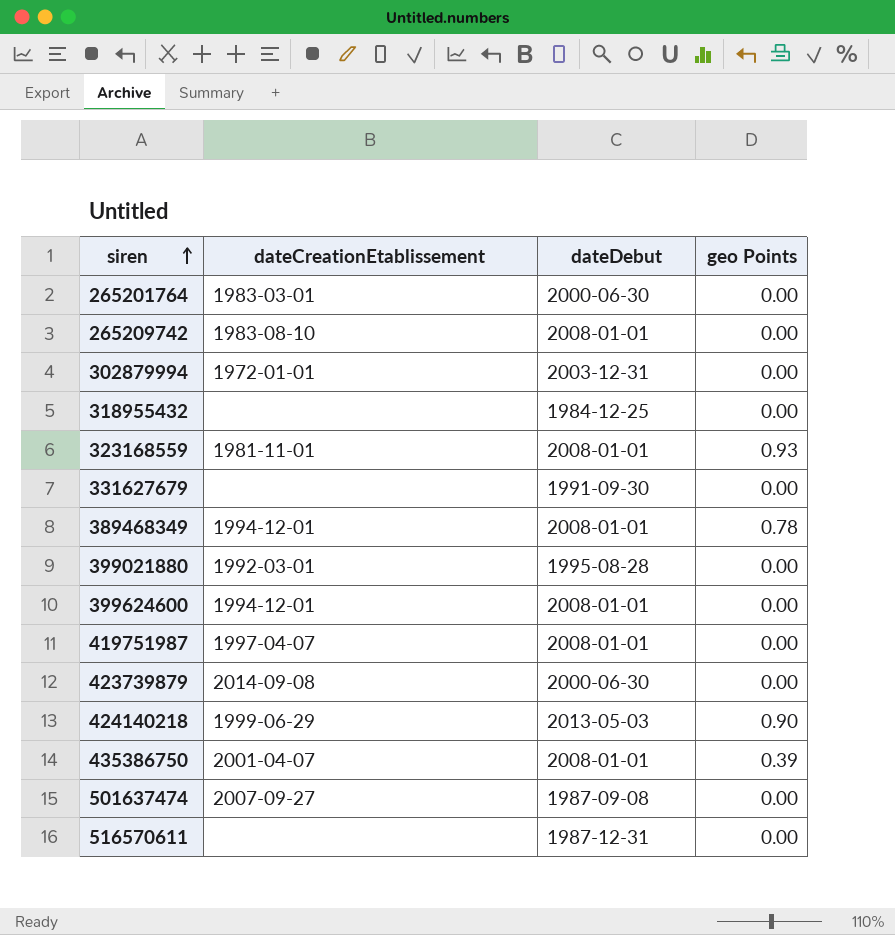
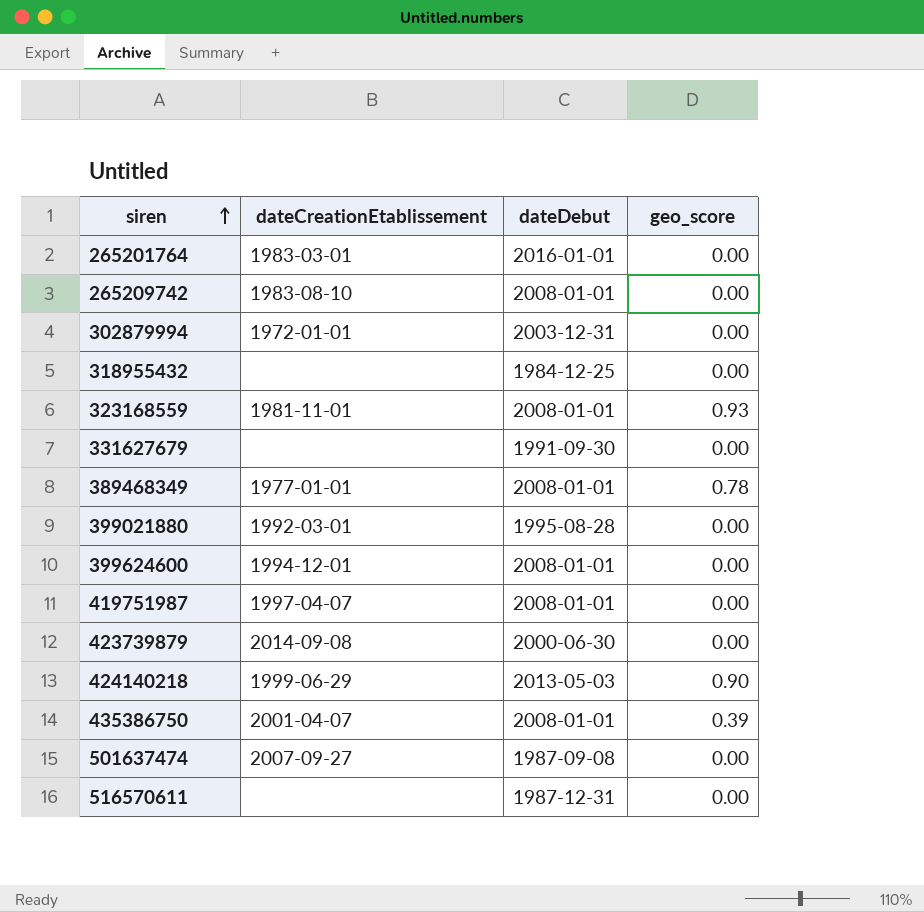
column name: geo Points -> geo_score
265201764 | dateDebut: 2000-06-30 -> 2016-01-01
389468349 | dateCreationEtablissement: 1994-12-01 -> 1977-01-01

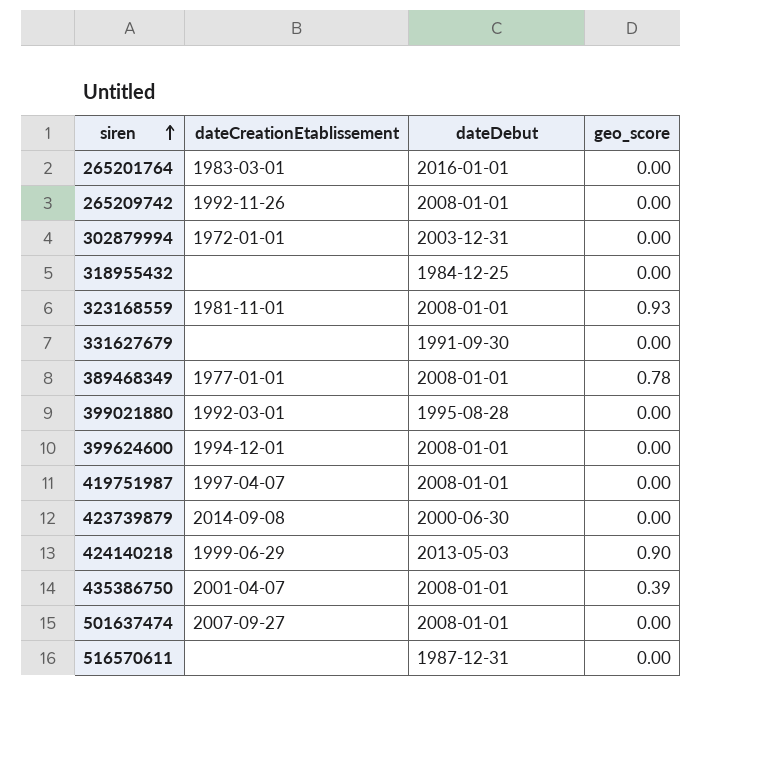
265209742 | dateCreationEtablissement: 1983-08-10 -> 1992-11-26
501637474 | dateDebut: 1987-09-08 -> 2008-01-01

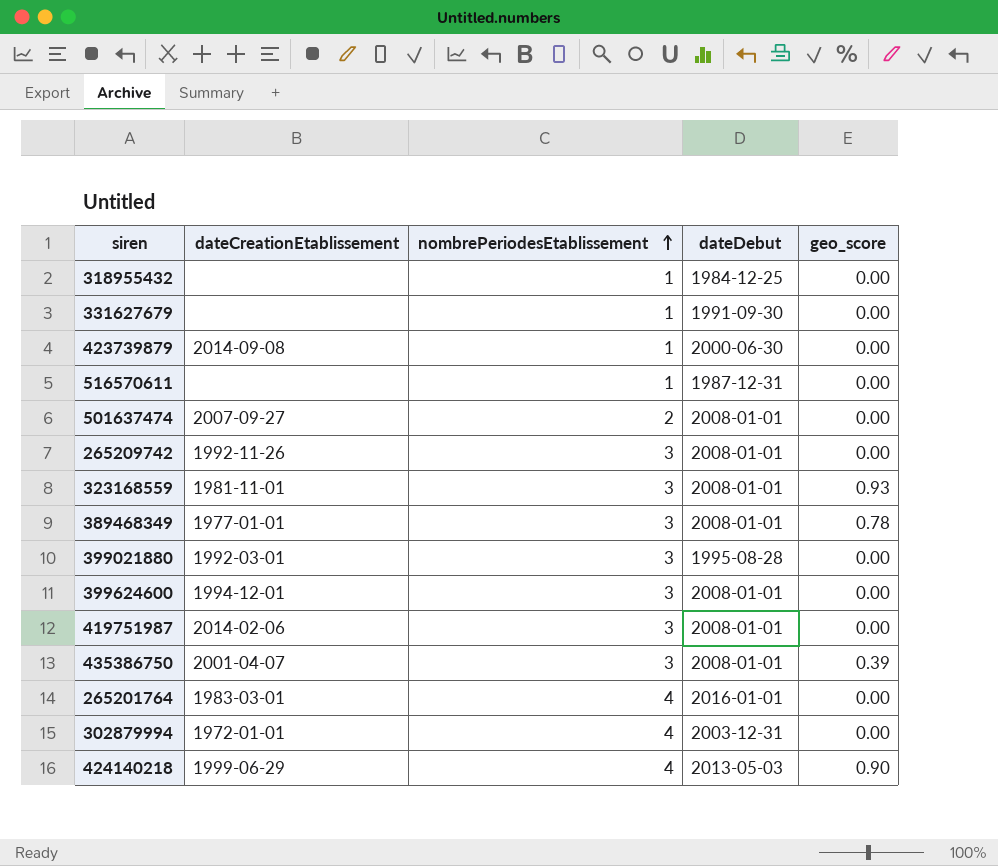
row order: siren ascending -> nombrePeriodesEtablissement ascending
column nombrePeriodesEtablissement | position: none -> 3
419751987 | dateCreationEtablissement: 1997-04-07 -> 2014-02-06

